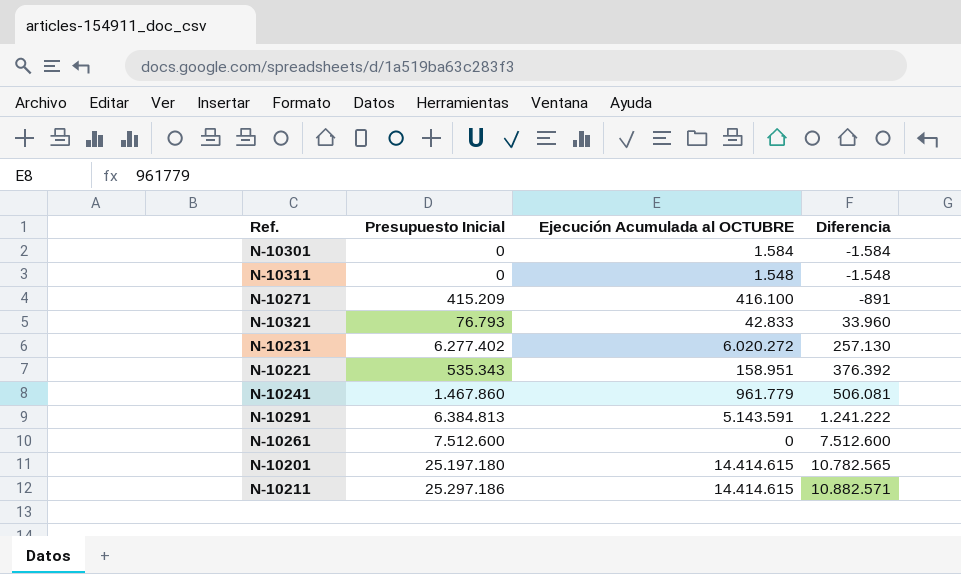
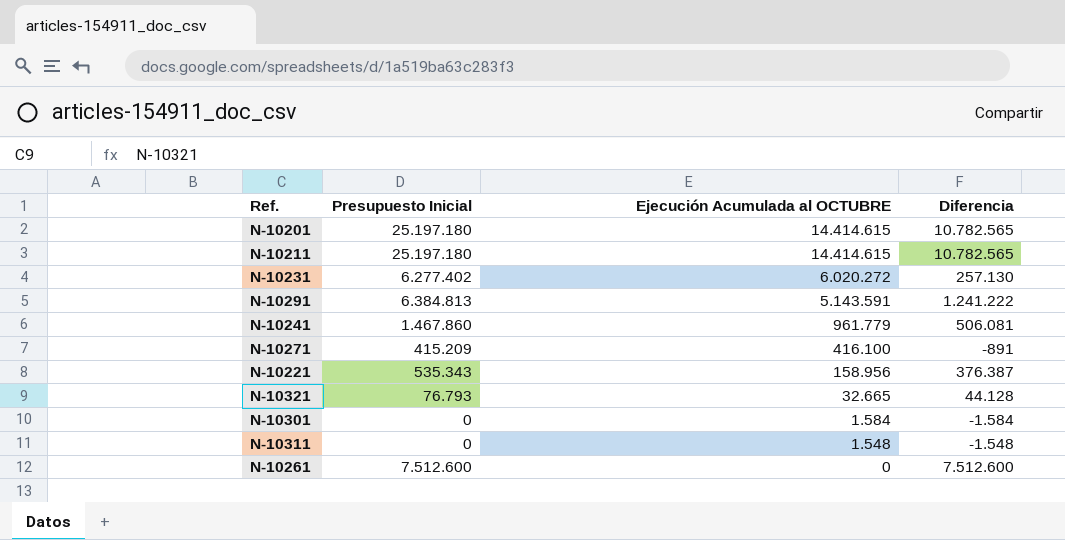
row order: Diferencia ascending -> Ejecución Acumulada al OCTUBRE descending
N-10211 | Presupuesto Inicial: 25.297.186 -> 25.197.180
N-10211 | Diferencia: 10.882.571 -> 10.782.565
N-10221 | Ejecución Acumulada al OCTUBRE: 158.951 -> 158.956
N-10221 | Diferencia: 376.392 -> 376.387
N-10321 | Ejecución Acumulada al OCTUBRE: 42.833 -> 32.665
N-10321 | Diferencia: 33.960 -> 44.128

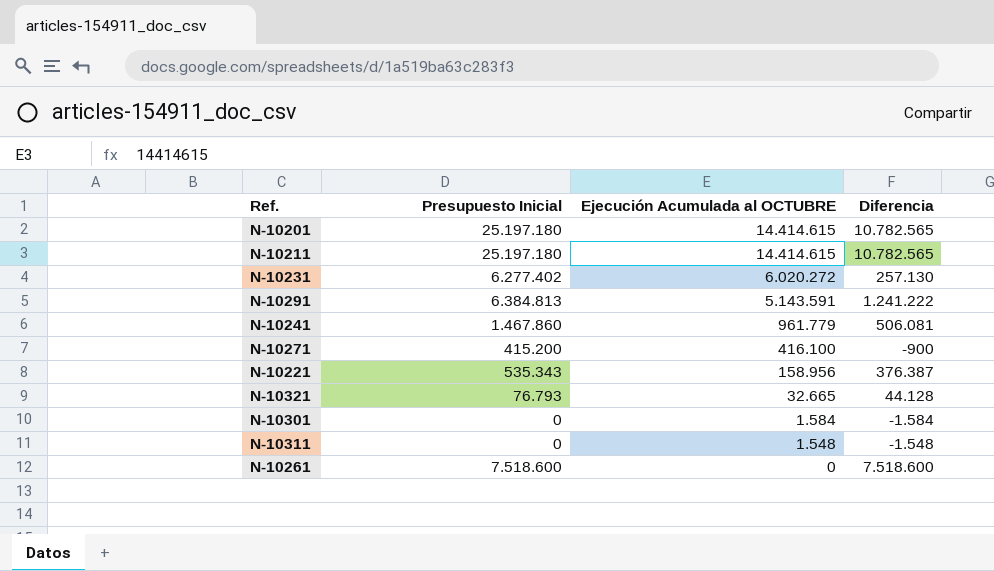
N-10271 | Presupuesto Inicial: 415.209 -> 415.200
N-10271 | Diferencia: -891 -> -900
N-10261 | Presupuesto Inicial: 7.512.600 -> 7.518.600
N-10261 | Diferencia: 7.512.600 -> 7.518.600

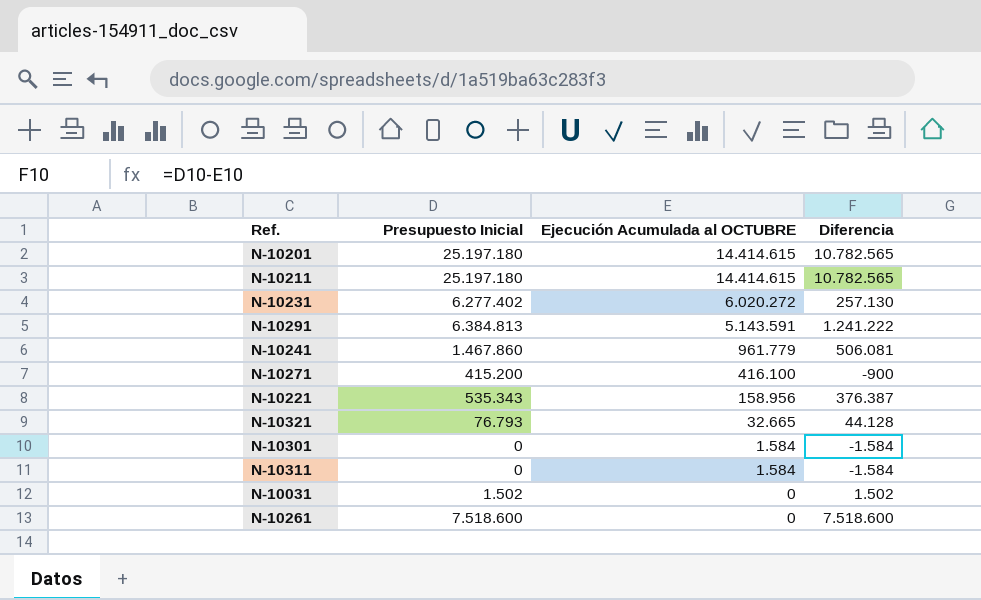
N-10311 | Ejecución Acumulada al OCTUBRE: 1.548 -> 1.584
N-10311 | Diferencia: -1.548 -> -1.584
row N-10031: none -> 1.502 | 0 | 1.502

